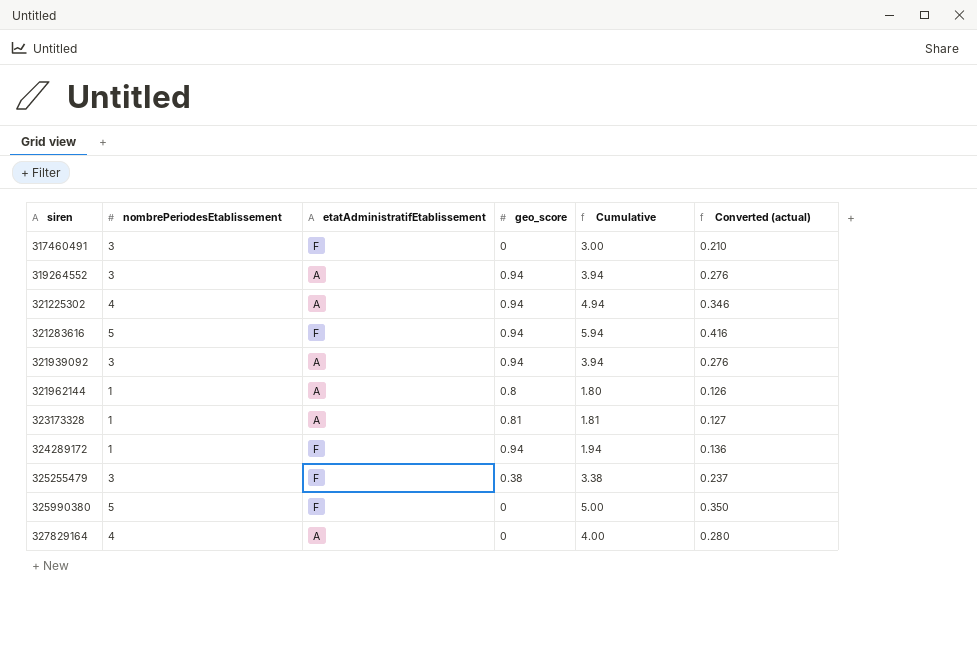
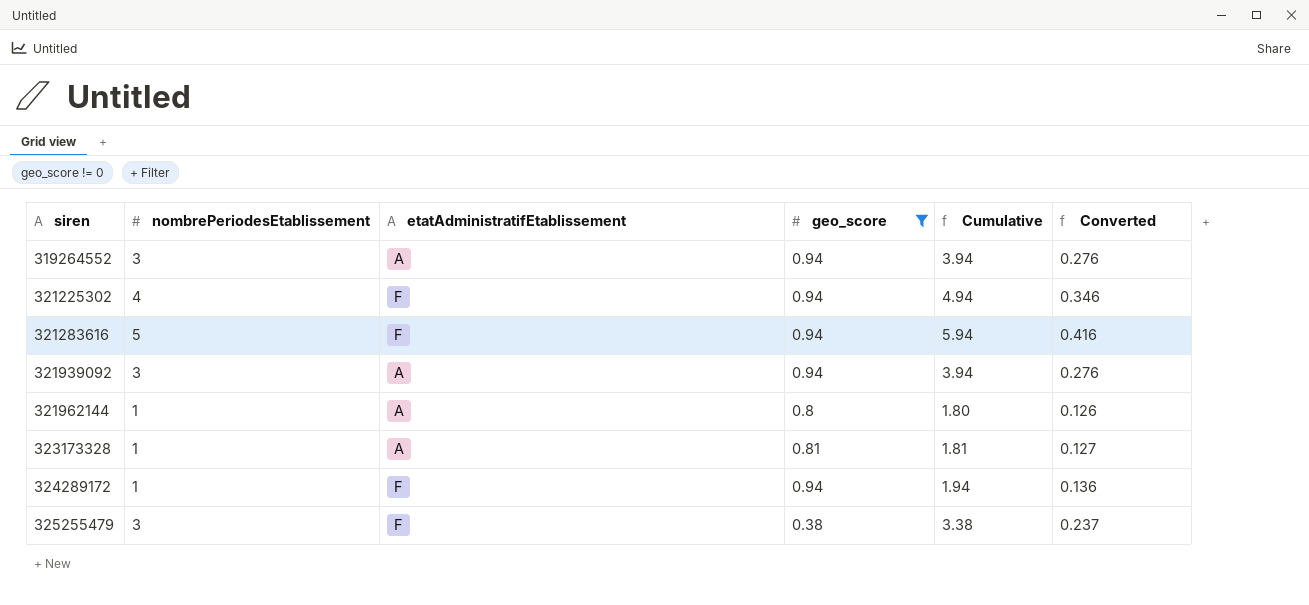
filter: none -> geo_score != 0
column name: Converted (actual) -> Converted
321225302 | etatAdministratifEtablissement: A -> F

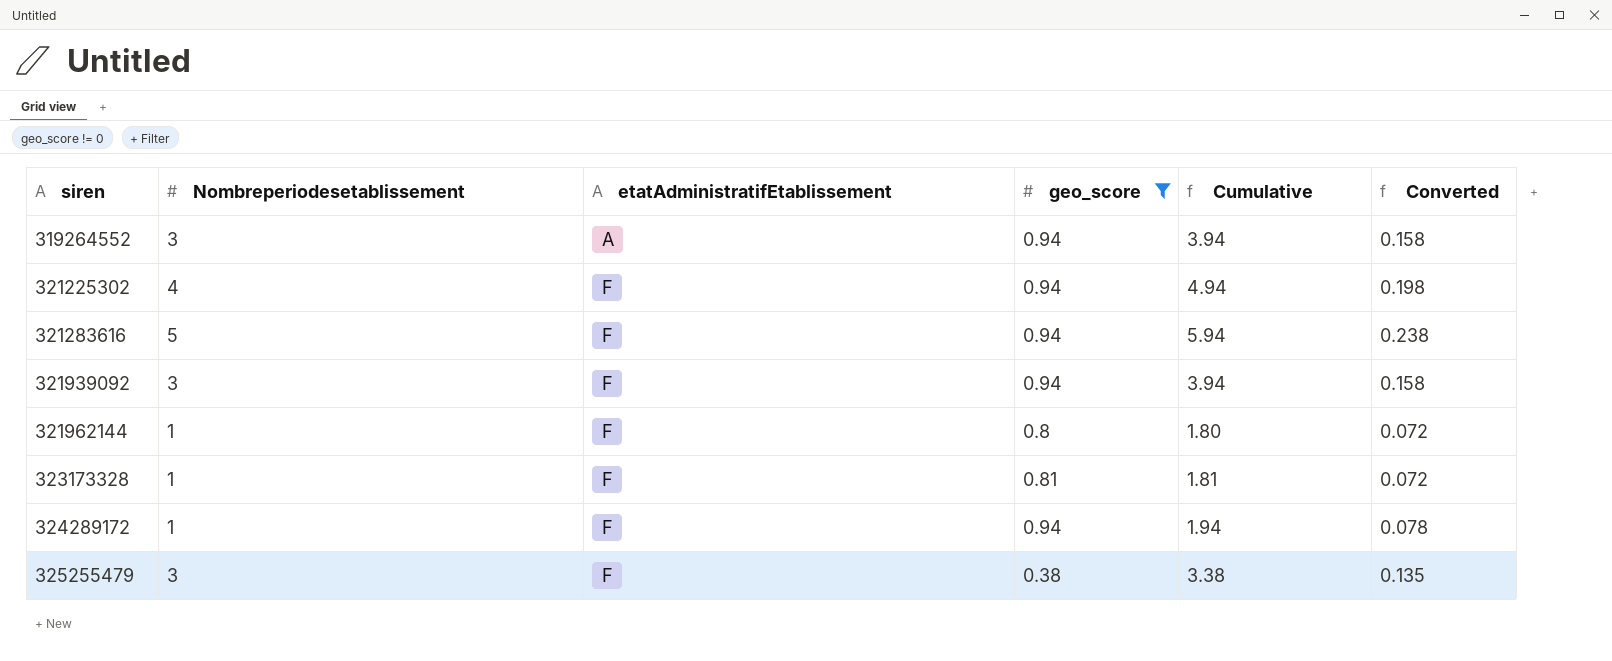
column name: nombrePeriodesEtablissement -> Nombreperiodesetablissement
column Converted | formula: [Cumulative] * 0.07 -> [Cumulative] * 0.04
321939092 | etatAdministratifEtablissement: A -> F
321962144 | etatAdministratifEtablissement: A -> F
323173328 | etatAdministratifEtablissement: A -> F

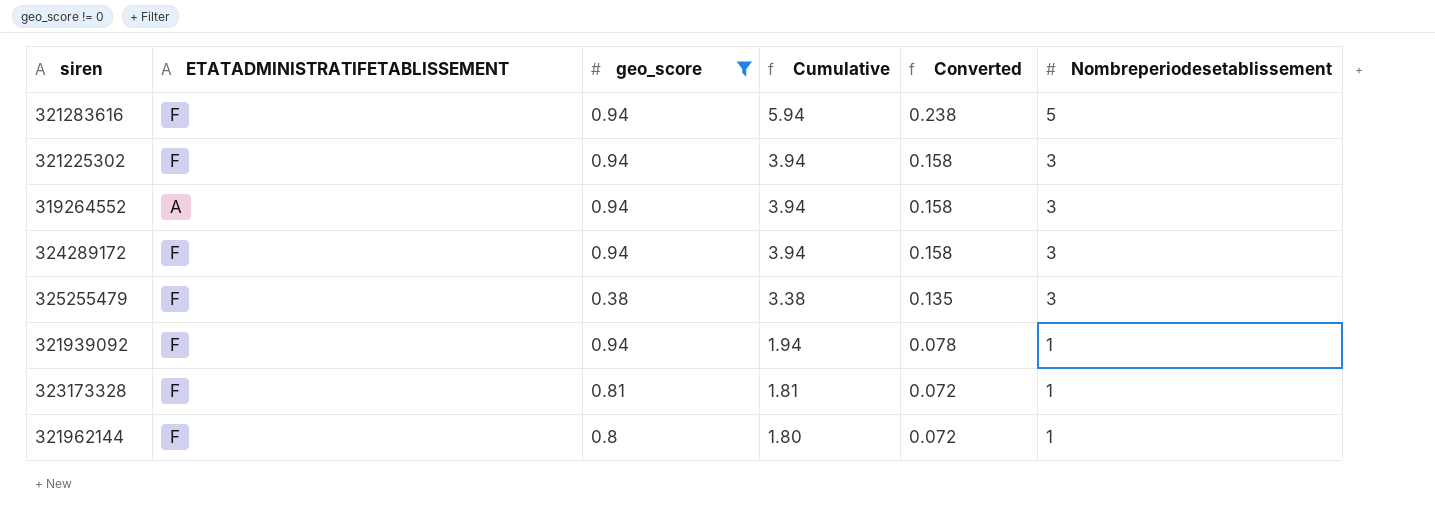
row order: siren ascending -> Cumulative descending
column name: etatAdministratifEtablissement -> ETATADMINISTRATIFETABLISSEMENT
column Nombreperiodesetablissement | position: 2 -> 6
321225302 | Cumulative: 4.94 -> 3.94
321225302 | Converted: 0.198 -> 0.158
321225302 | Nombreperiodesetablissement: 4 -> 3
324289172 | Cumulative: 1.94 -> 3.94
324289172 | Converted: 0.078 -> 0.158
324289172 | Nombreperiodesetablissement: 1 -> 3
321939092 | Cumulative: 3.94 -> 1.94
321939092 | Converted: 0.158 -> 0.078
321939092 | Nombreperiodesetablissement: 3 -> 1

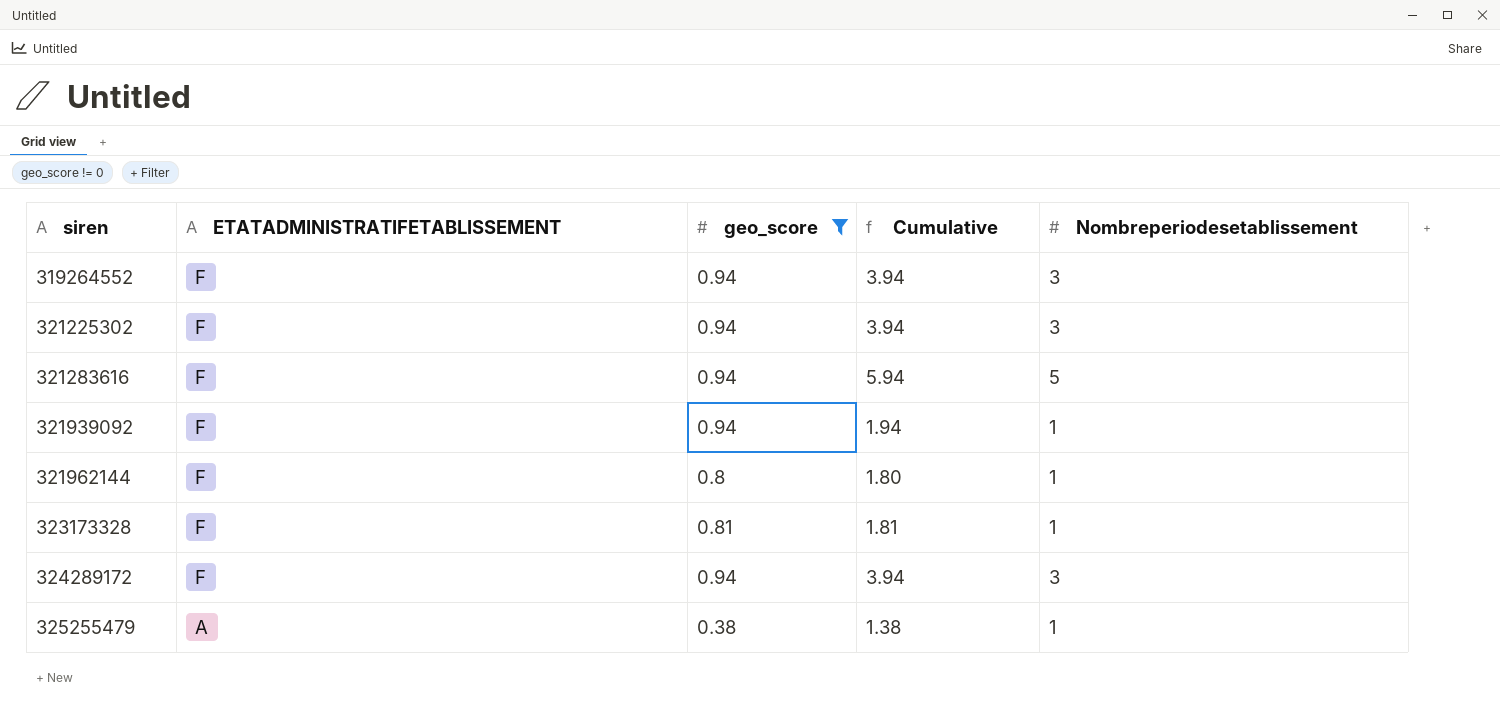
row order: Cumulative descending -> siren ascending
column Converted | formula: [Cumulative] * 0.04 -> none
319264552 | ETATADMINISTRATIFETABLISSEMENT: A -> F
325255479 | ETATADMINISTRATIFETABLISSEMENT: F -> A
325255479 | Cumulative: 3.38 -> 1.38
325255479 | Nombreperiodesetablissement: 3 -> 1

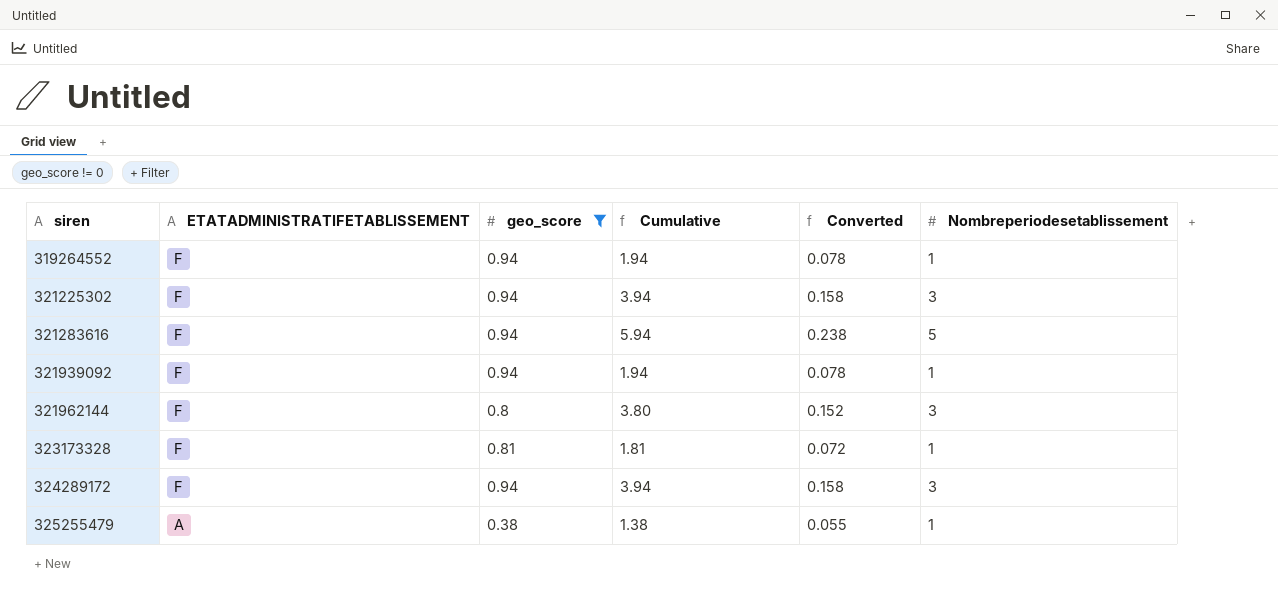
column Converted | formula: none -> [Cumulative] * 0.04
319264552 | Cumulative: 3.94 -> 1.94
319264552 | Nombreperiodesetablissement: 3 -> 1
321962144 | Cumulative: 1.80 -> 3.80
321962144 | Nombreperiodesetablissement: 1 -> 3

